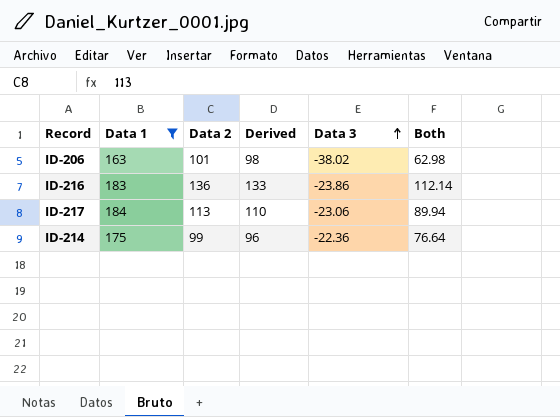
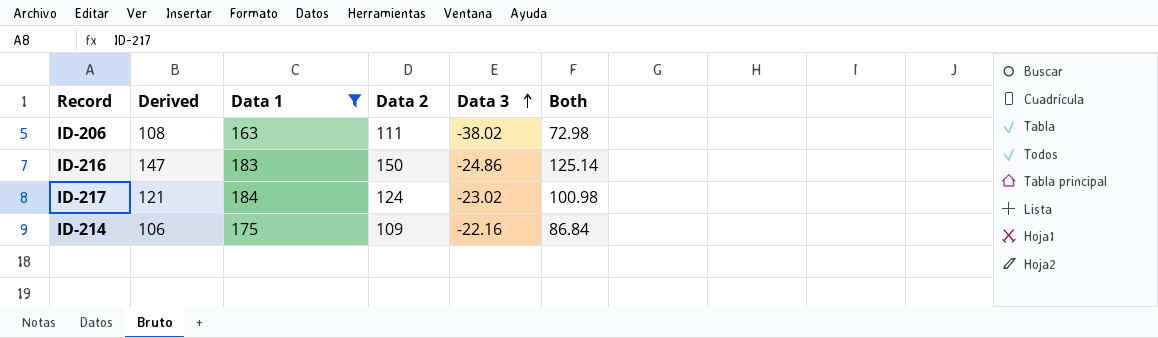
column Derived | position: 4 -> 2
ID-206 | Derived: 98 -> 108
ID-206 | Data 2: 101 -> 111
ID-206 | Both: 62.98 -> 72.98
ID-216 | Derived: 133 -> 147
ID-216 | Data 2: 136 -> 150
ID-216 | Data 3: -23.86 -> -24.86
ID-216 | Both: 112.14 -> 125.14
ID-217 | Derived: 110 -> 121
ID-217 | Data 2: 113 -> 124
ID-217 | Data 3: -23.06 -> -23.02
ID-217 | Both: 89.94 -> 100.98
ID-214 | Derived: 96 -> 106
ID-214 | Data 2: 99 -> 109
ID-214 | Data 3: -22.36 -> -22.16
ID-214 | Both: 76.64 -> 86.84

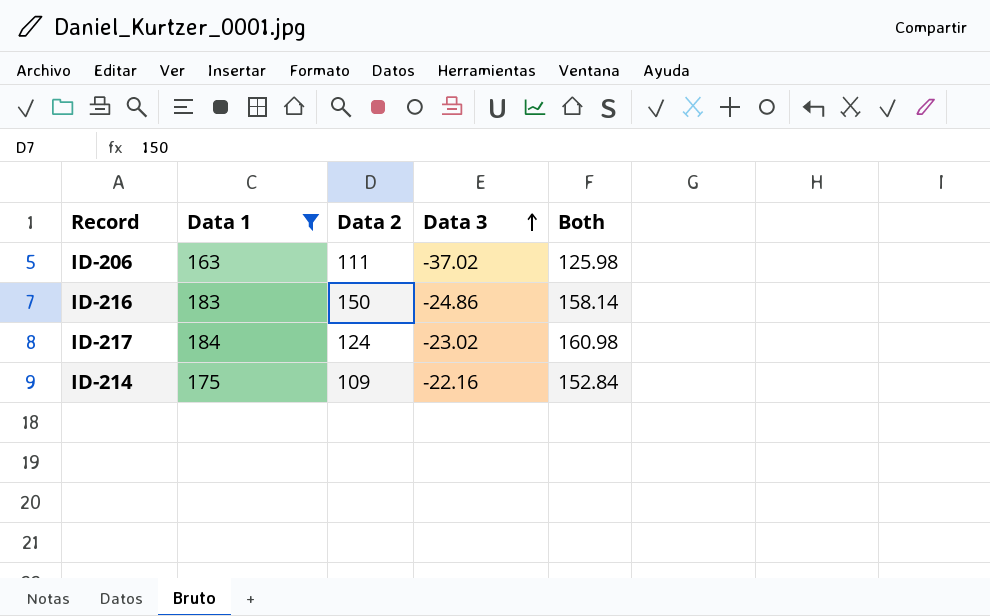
column Derived | formula: [Data 2] - 3 -> none
column Both | formula: [Data 2] + [Data 3] -> [Data 1] + [Data 3]
ID-206 | Data 3: -38.02 -> -37.02

